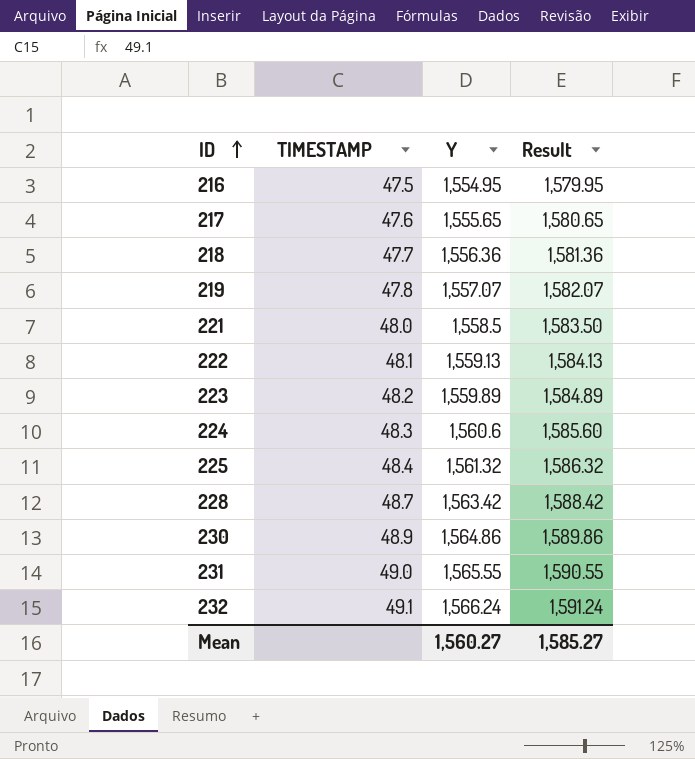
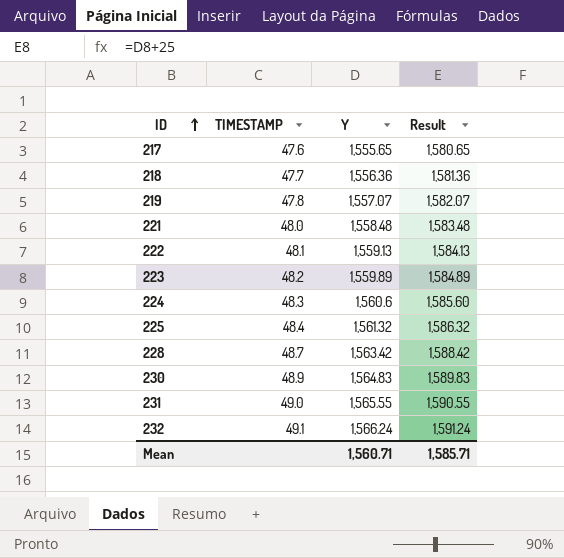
row 216: 47.5 | 1,554.95 | 1,579.95 -> none
221 | Y: 1,558.5 -> 1,558.48
221 | Result: 1,583.50 -> 1,583.48
230 | Y: 1,564.86 -> 1,564.83
230 | Result: 1,589.86 -> 1,589.83
Mean | Y: 1,560.27 -> 1,560.71
Mean | Result: 1,585.27 -> 1,585.71

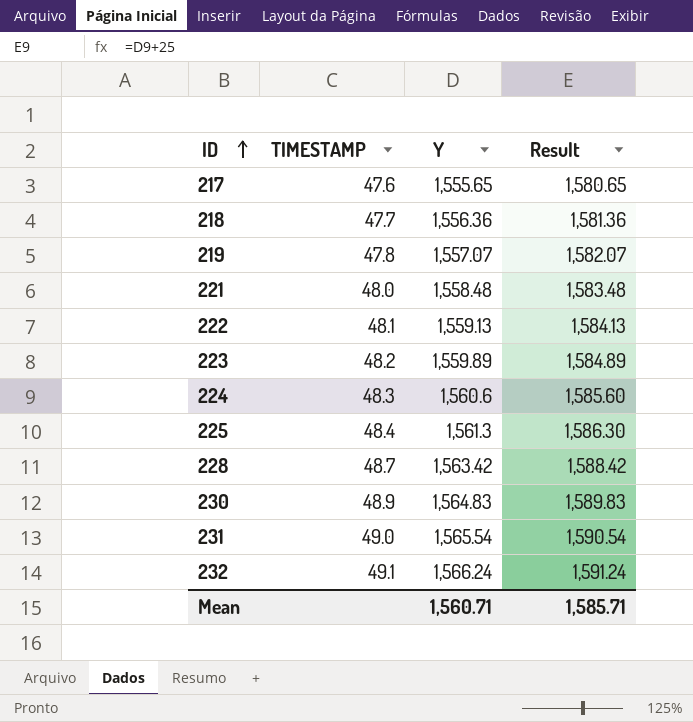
225 | Y: 1,561.32 -> 1,561.3
225 | Result: 1,586.32 -> 1,586.30
231 | Y: 1,565.55 -> 1,565.54
231 | Result: 1,590.55 -> 1,590.54

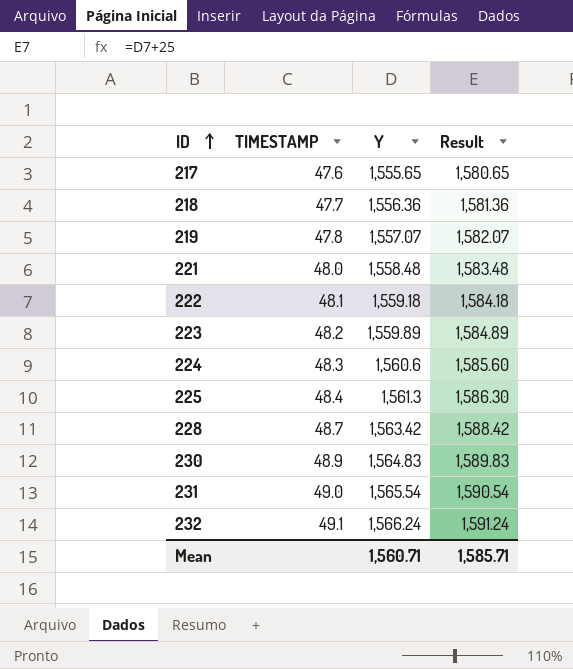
222 | Y: 1,559.13 -> 1,559.18
222 | Result: 1,584.13 -> 1,584.18

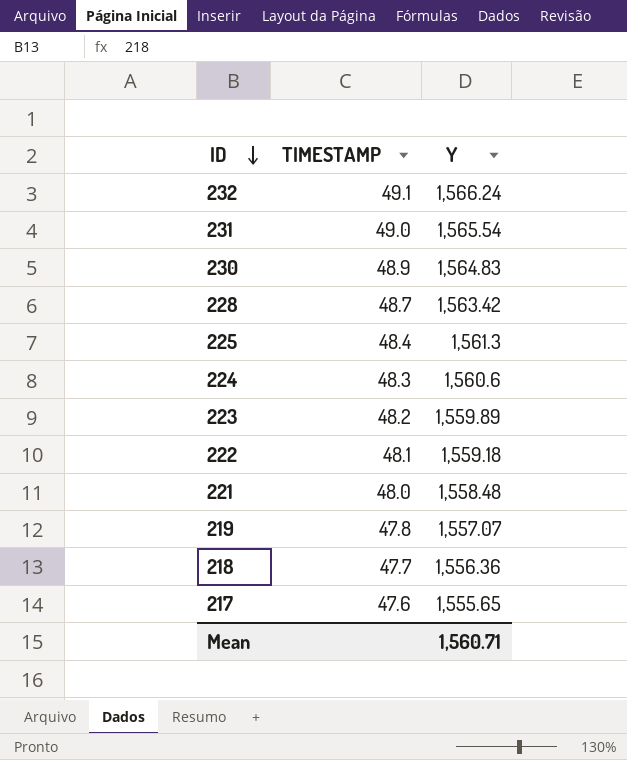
row order: ID ascending -> ID descending
column Result | formula: [Y] + 25 -> none

